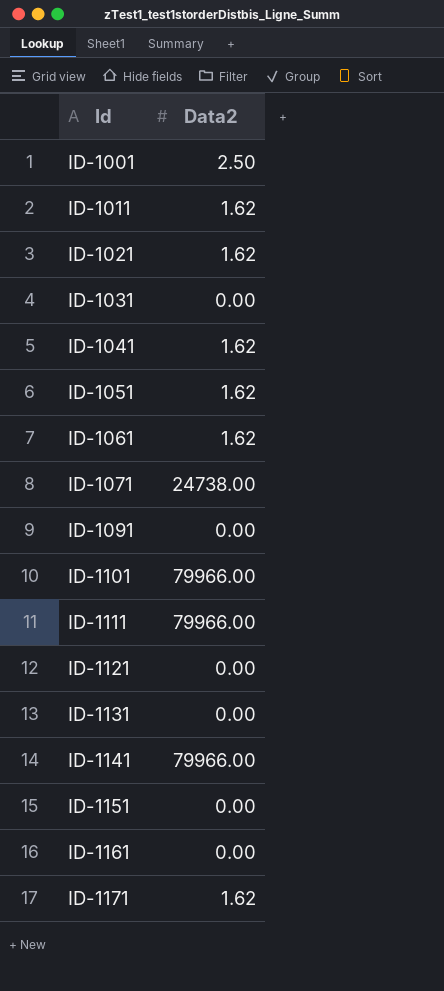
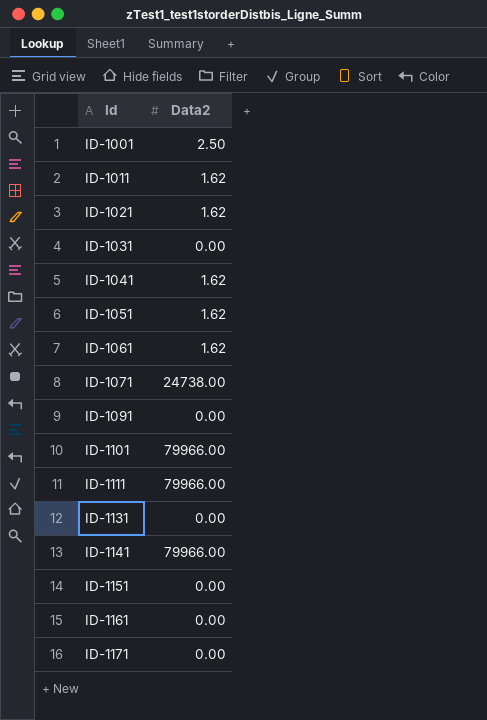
row ID-1121: 0.00 -> none
ID-1171 | Data2: 1.62 -> 0.00

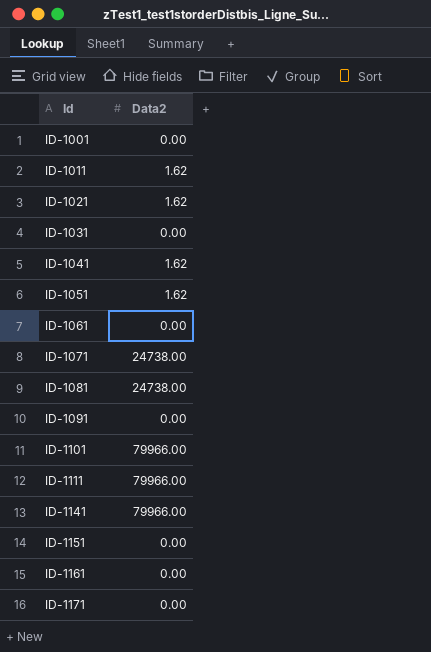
row ID-1131: 0.00 -> none
ID-1001 | Data2: 2.50 -> 0.00
ID-1061 | Data2: 1.62 -> 0.00
row ID-1081: none -> 24738.00

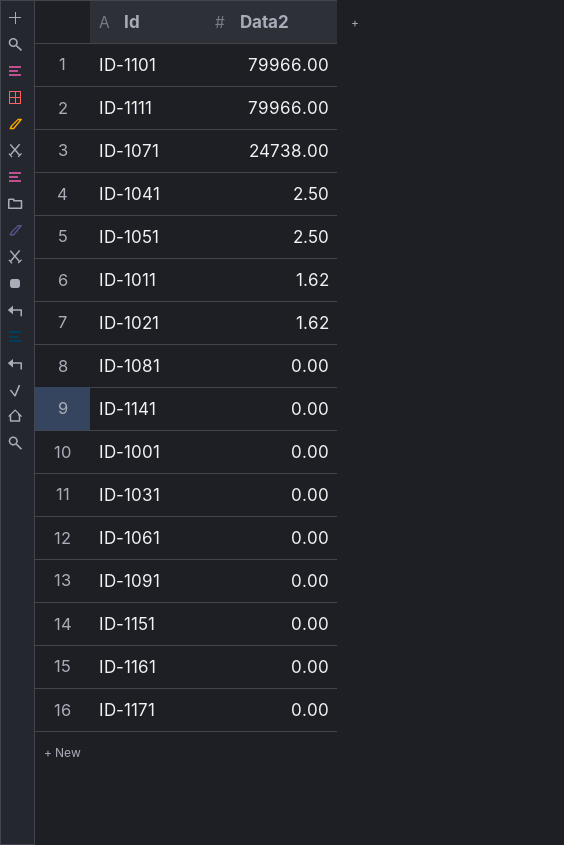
row order: Id ascending -> Data2 descending
ID-1041 | Data2: 1.62 -> 2.50
ID-1051 | Data2: 1.62 -> 2.50
ID-1081 | Data2: 24738.00 -> 0.00
ID-1141 | Data2: 79966.00 -> 0.00

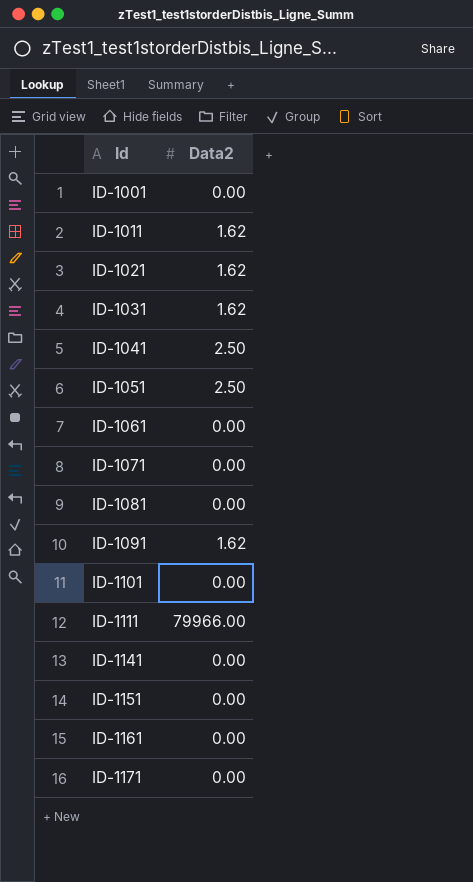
row order: Data2 descending -> Id ascending
ID-1031 | Data2: 0.00 -> 1.62
ID-1071 | Data2: 24738.00 -> 0.00
ID-1091 | Data2: 0.00 -> 1.62
ID-1101 | Data2: 79966.00 -> 0.00

